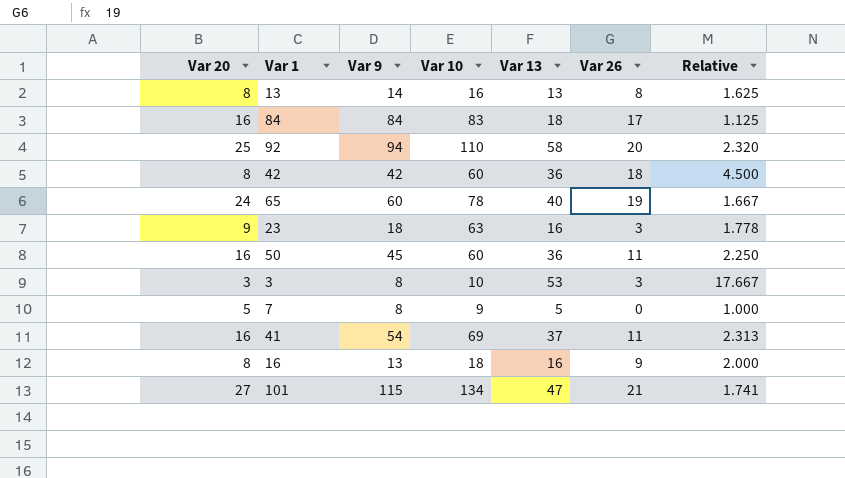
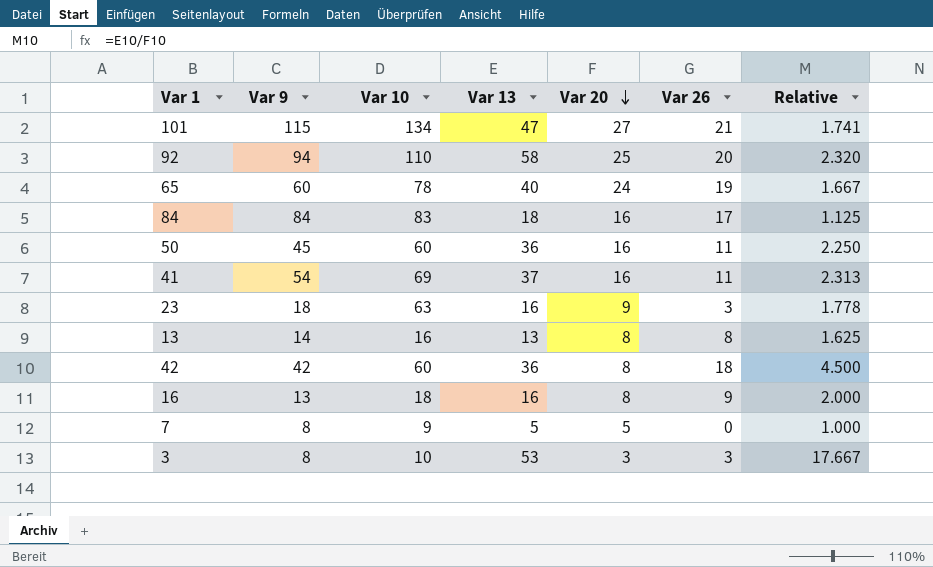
row order: none -> Var 20 descending
column Var 20 | position: 1 -> 5

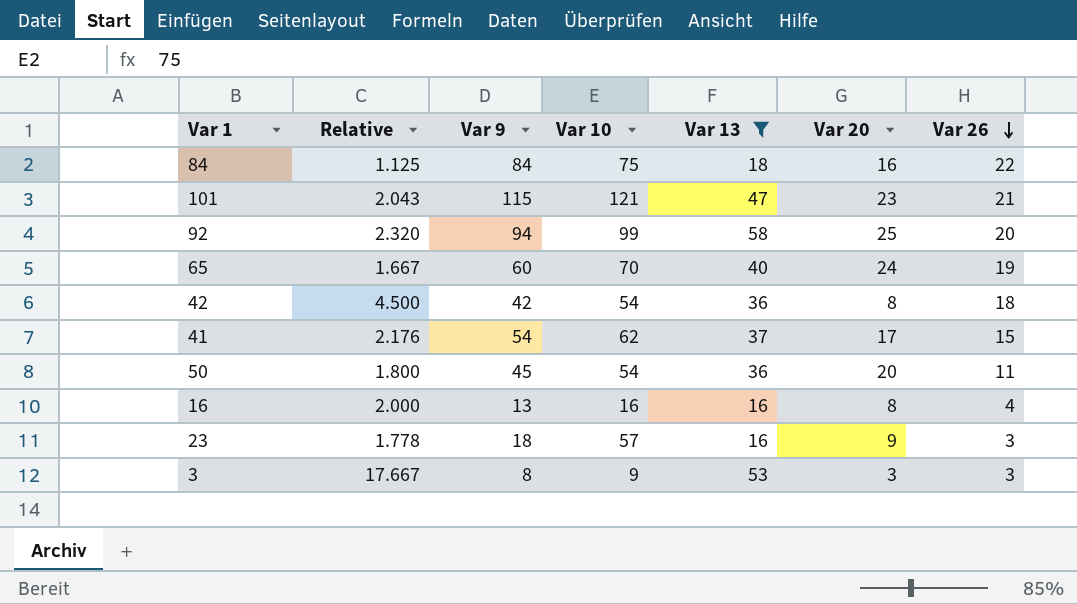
filter: none -> Var 13 >= 16
row order: Var 20 descending -> Var 26 descending
column Relative | position: 7 -> 2
84 | Var 10: 83 -> 75
84 | Var 26: 17 -> 22
101 | Relative: 1.741 -> 2.043
101 | Var 10: 134 -> 121
101 | Var 20: 27 -> 23
92 | Var 10: 110 -> 99
65 | Var 10: 78 -> 70
42 | Var 10: 60 -> 54
41 | Relative: 2.313 -> 2.176
41 | Var 10: 69 -> 62
41 | Var 20: 16 -> 17
41 | Var 26: 11 -> 15
50 | Relative: 2.250 -> 1.800
50 | Var 10: 60 -> 54
50 | Var 20: 16 -> 20
16 | Var 10: 18 -> 16
16 | Var 26: 9 -> 4
23 | Var 10: 63 -> 57
3 | Var 10: 10 -> 9

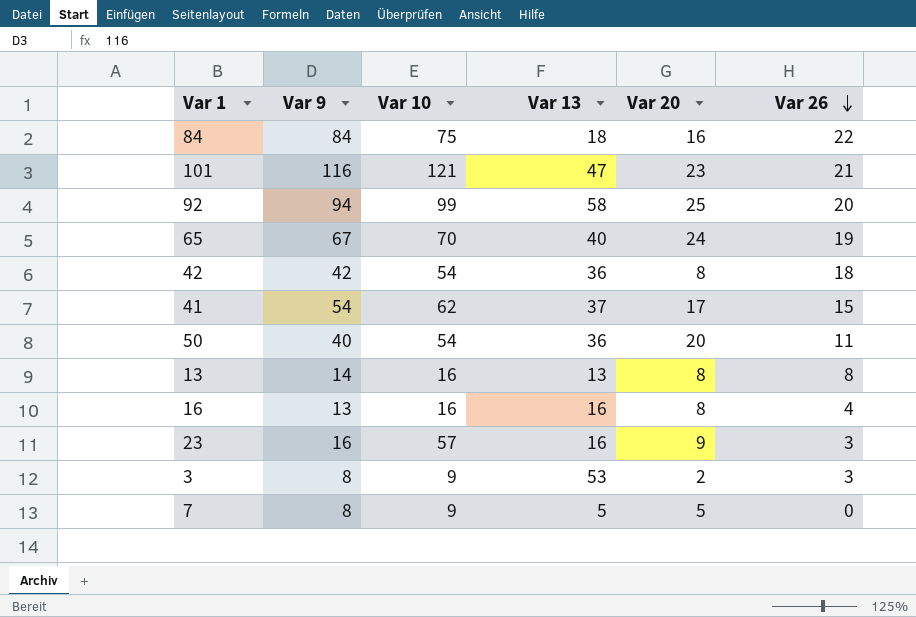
filter: Var 13 >= 16 -> none
column Relative | formula: [Var 13] / [Var 20] -> none
101 | Var 9: 115 -> 116
65 | Var 9: 60 -> 67
50 | Var 9: 45 -> 40
23 | Var 9: 18 -> 16
3 | Var 20: 3 -> 2

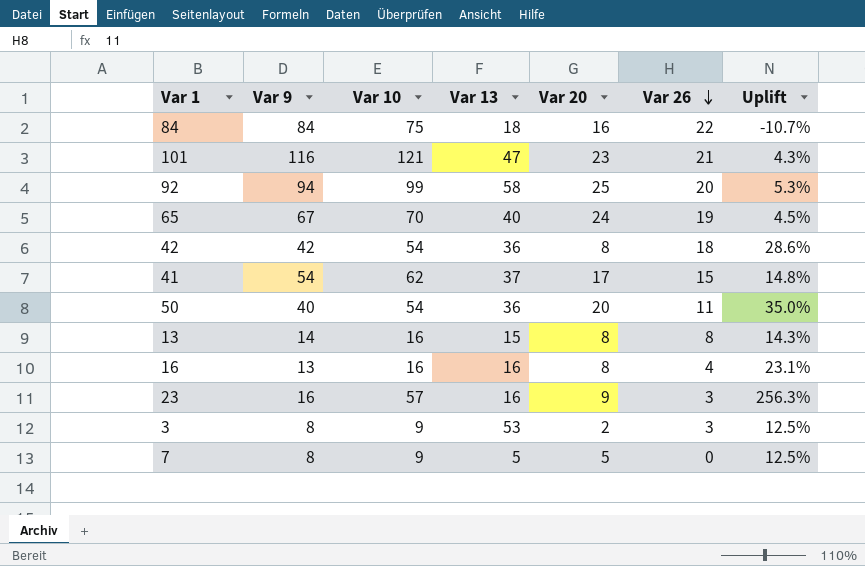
column Uplift | formula: none -> ([Var 10] - [Var 9]) / [Var 9]
13 | Var 13: 13 -> 15

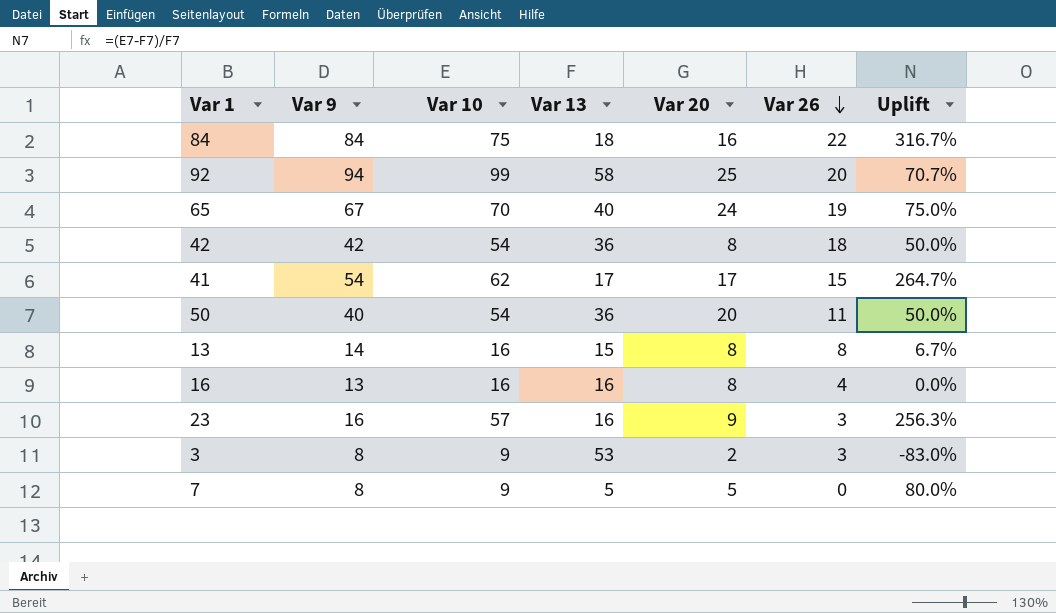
column Uplift | formula: ([Var 10] - [Var 9]) / [Var 9] -> ([Var 10] - [Var 13]) / [Var 13]
row 101: 116 | 121 | 47 | 23 | 21 | 4.3% -> none
41 | Var 13: 37 -> 17

